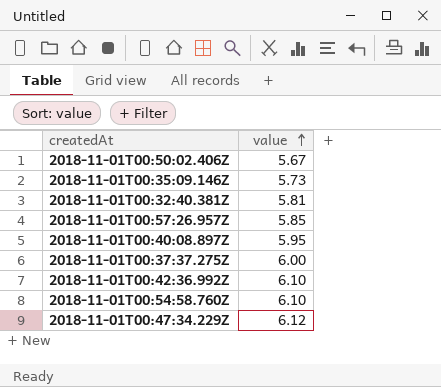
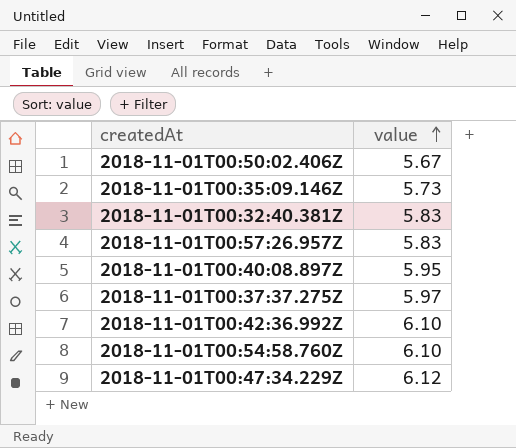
2018-11-01T00:32:40.381Z | value: 5.81 -> 5.83
2018-11-01T00:57:26.957Z | value: 5.85 -> 5.83
2018-11-01T00:37:37.275Z | value: 6.00 -> 5.97

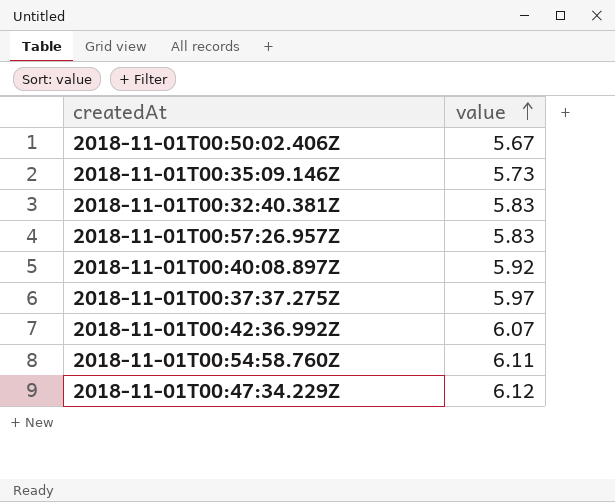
2018-11-01T00:40:08.897Z | value: 5.95 -> 5.92
2018-11-01T00:42:36.992Z | value: 6.10 -> 6.07
2018-11-01T00:54:58.760Z | value: 6.10 -> 6.11

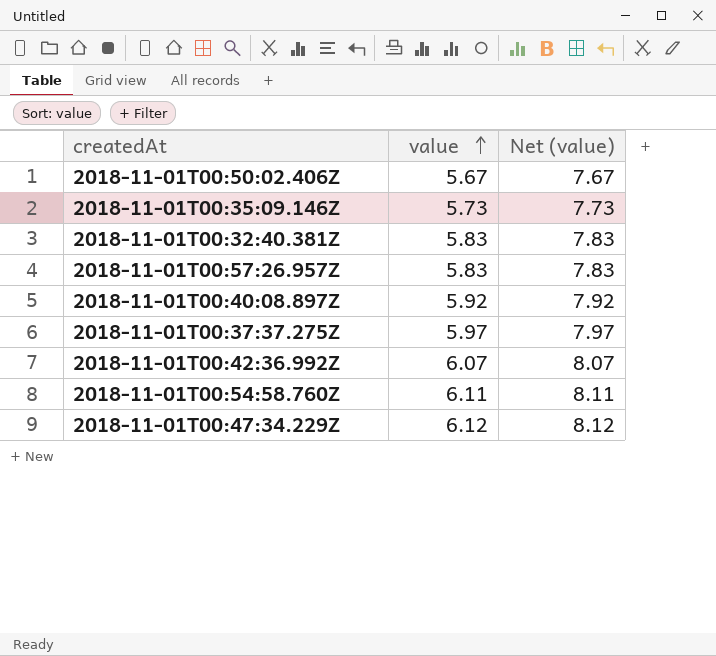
column Net (value) | formula: none -> [value] + 2

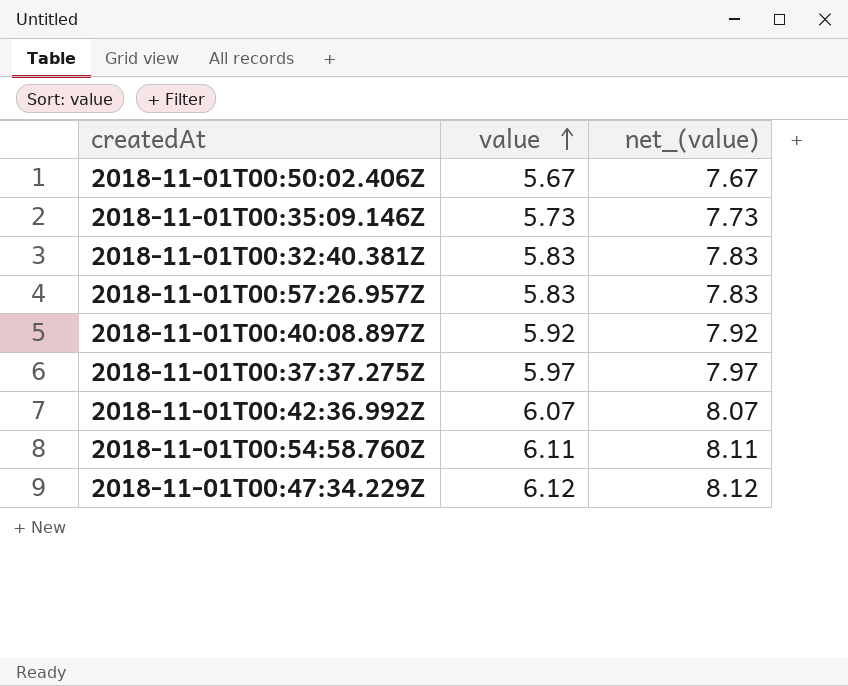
column name: Net (value) -> net_(value)

